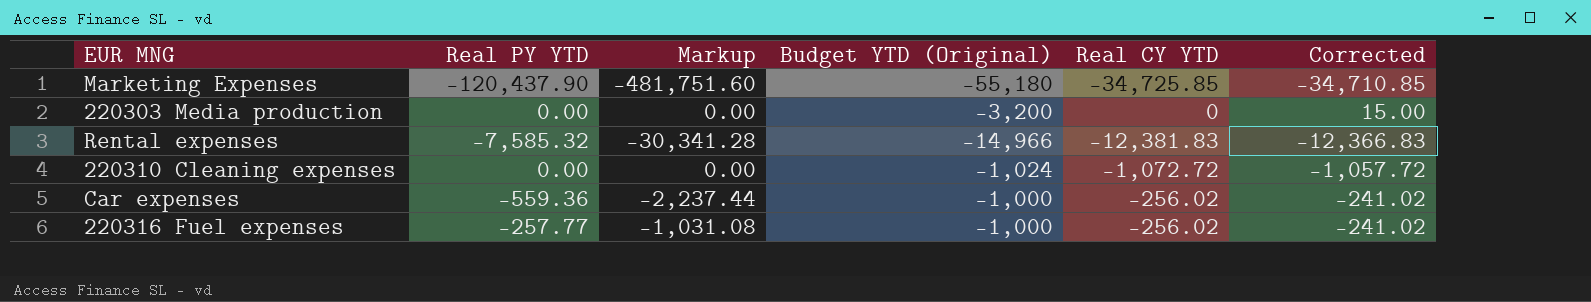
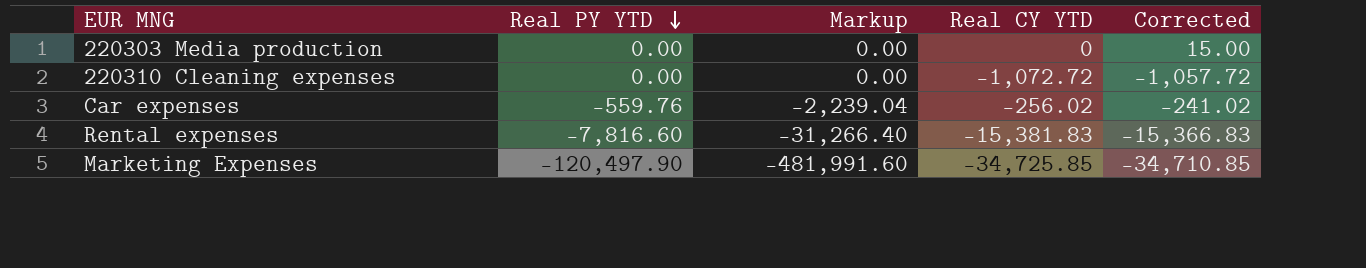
row order: none -> Real PY YTD descending
column Budget YTD (Original) | position: 4 -> none
row 220316 Fuel expenses: -257.77 | -1,031.08 | -1,000 | -256.02 | -241.02 -> none
Car expenses | Real PY YTD: -559.36 -> -559.76
Car expenses | Markup: -2,237.44 -> -2,239.04
Rental expenses | Real PY YTD: -7,585.32 -> -7,816.60
Rental expenses | Markup: -30,341.28 -> -31,266.40
Rental expenses | Real CY YTD: -12,381.83 -> -15,381.83
Rental expenses | Corrected: -12,366.83 -> -15,366.83
Marketing Expenses | Real PY YTD: -120,437.90 -> -120,497.90
Marketing Expenses | Markup: -481,751.60 -> -481,991.60

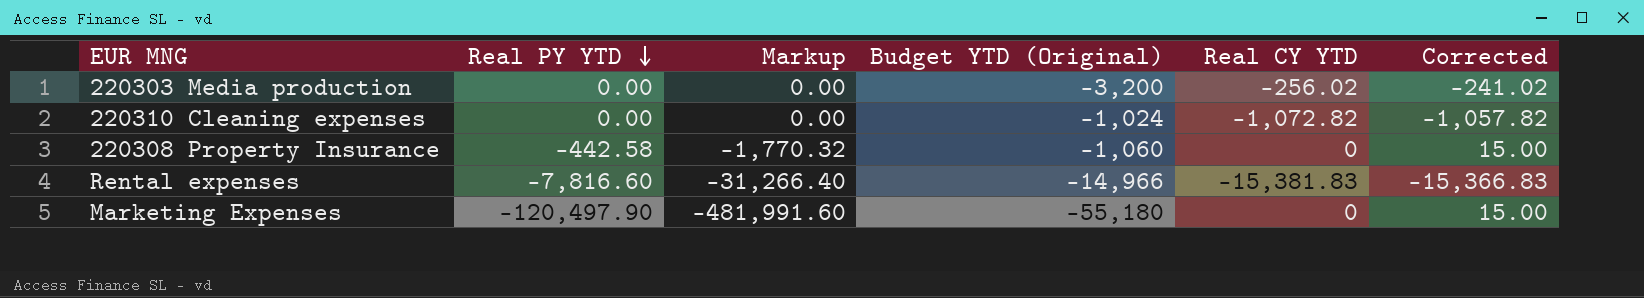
column Budget YTD (Original) | position: none -> 4
row Car expenses: -559.76 | -2,239.04 | -256.02 | -241.02 -> none
220303 Media production | Real CY YTD: 0 -> -256.02
220303 Media production | Corrected: 15.00 -> -241.02
220310 Cleaning expenses | Real CY YTD: -1,072.72 -> -1,072.82
220310 Cleaning expenses | Corrected: -1,057.72 -> -1,057.82
row 220308 Property Insurance: none -> -442.58 | -1,770.32 | -1,060 | 0 | 15.00
Marketing Expenses | Real CY YTD: -34,725.85 -> 0
Marketing Expenses | Corrected: -34,710.85 -> 15.00

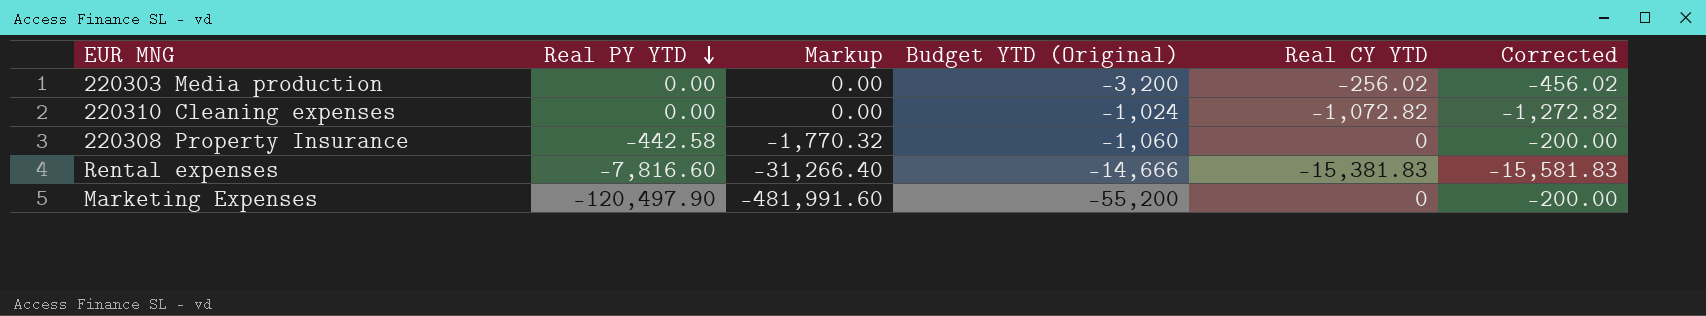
column Corrected | formula: [Real CY YTD] + 15 -> [Real CY YTD] - 200
Rental expenses | Budget YTD (Original): -14,966 -> -14,666
Marketing Expenses | Budget YTD (Original): -55,180 -> -55,200

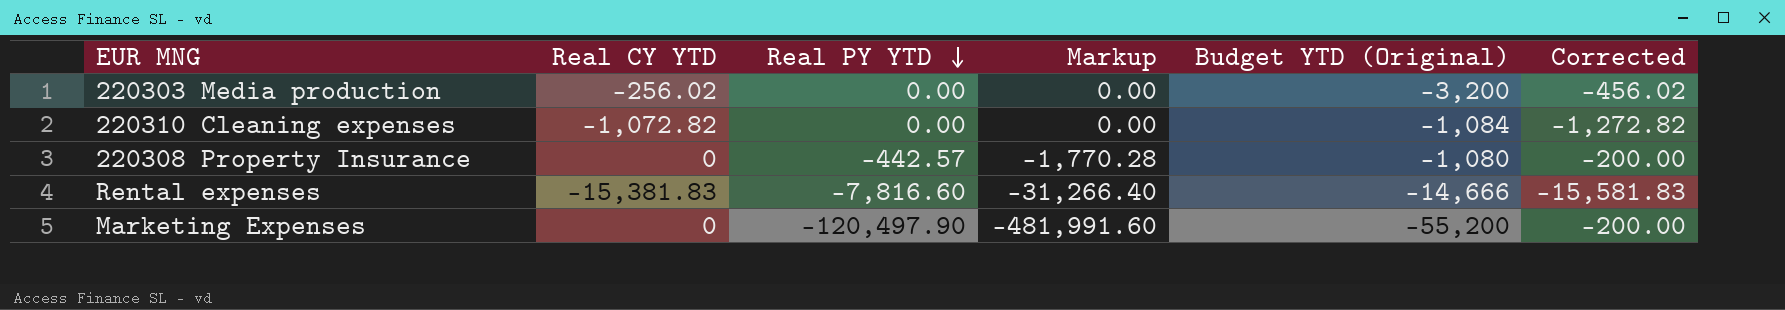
column Real CY YTD | position: 5 -> 2
220310 Cleaning expenses | Budget YTD (Original): -1,024 -> -1,084
220308 Property Insurance | Real PY YTD: -442.58 -> -442.57
220308 Property Insurance | Markup: -1,770.32 -> -1,770.28
220308 Property Insurance | Budget YTD (Original): -1,060 -> -1,080

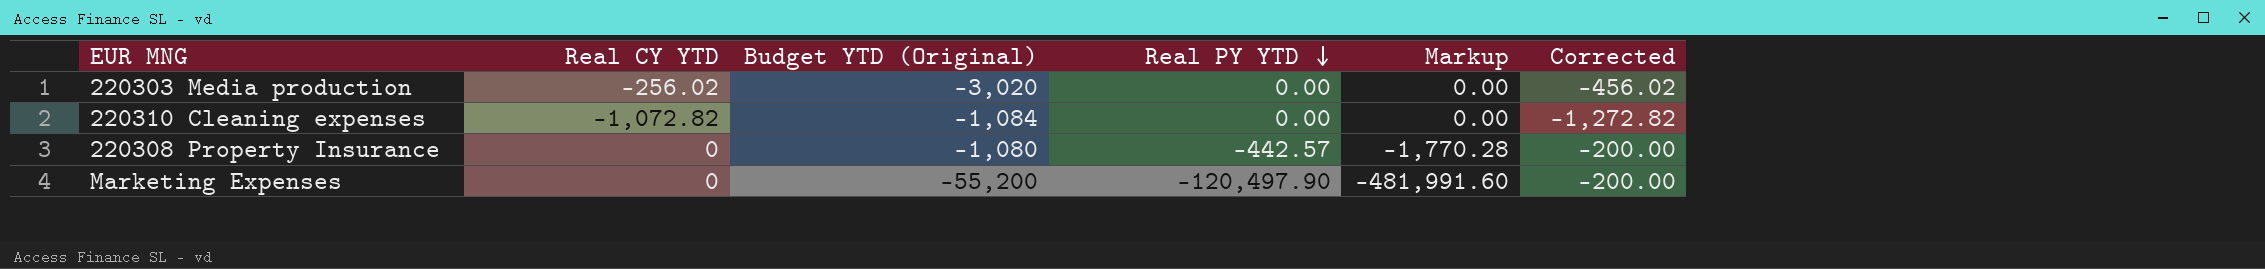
column Budget YTD (Original) | position: 5 -> 3
row Rental expenses: -15,381.83 | -7,816.60 | -31,266.40 | -14,666 | -15,581.83 -> none
220303 Media production | Budget YTD (Original): -3,200 -> -3,020

